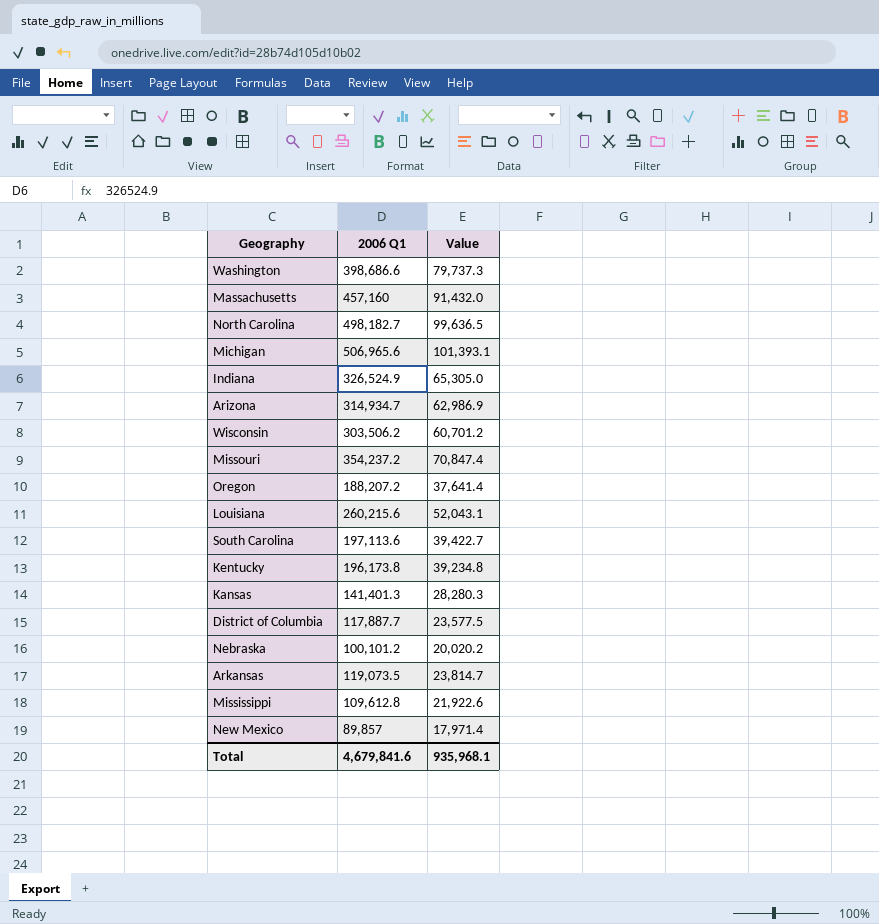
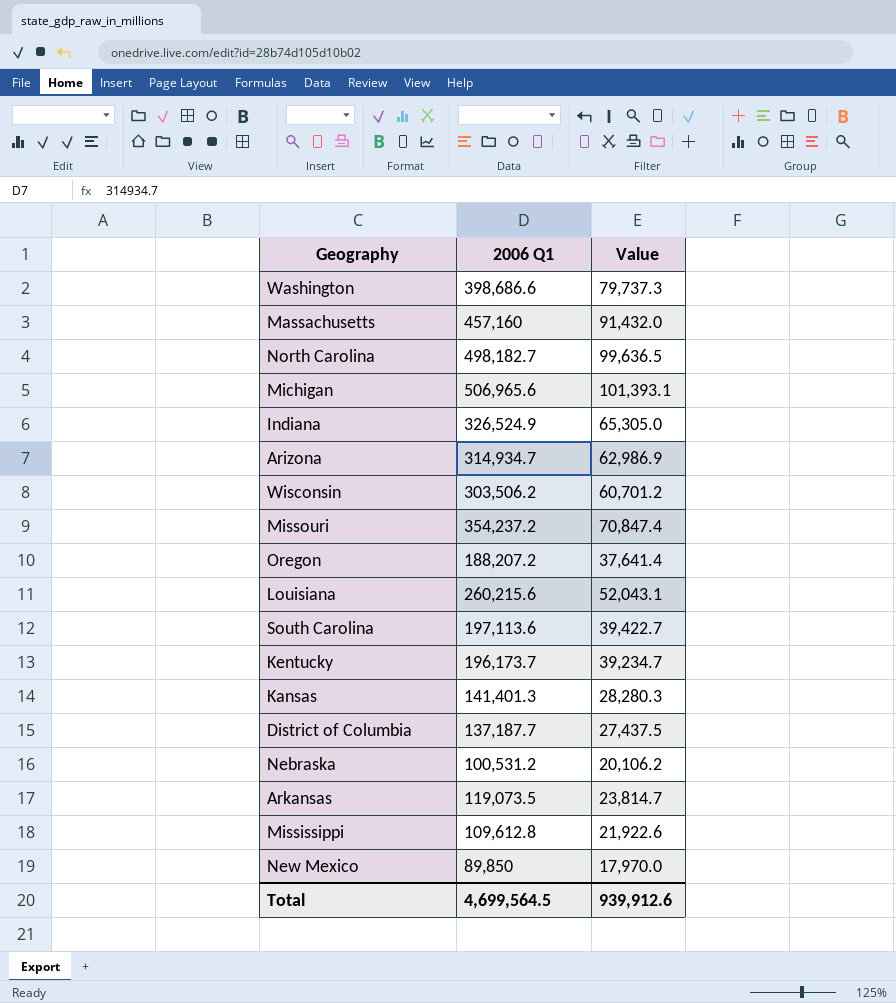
Kentucky | 2006 Q1: 196,173.8 -> 196,173.7
Kentucky | Value: 39,234.8 -> 39,234.7
District of Columbia | 2006 Q1: 117,887.7 -> 137,187.7
District of Columbia | Value: 23,577.5 -> 27,437.5
Nebraska | 2006 Q1: 100,101.2 -> 100,531.2
Nebraska | Value: 20,020.2 -> 20,106.2
New Mexico | 2006 Q1: 89,857 -> 89,850
New Mexico | Value: 17,971.4 -> 17,970.0
Total | 2006 Q1: 4,679,841.6 -> 4,699,564.5
Total | Value: 935,968.1 -> 939,912.6

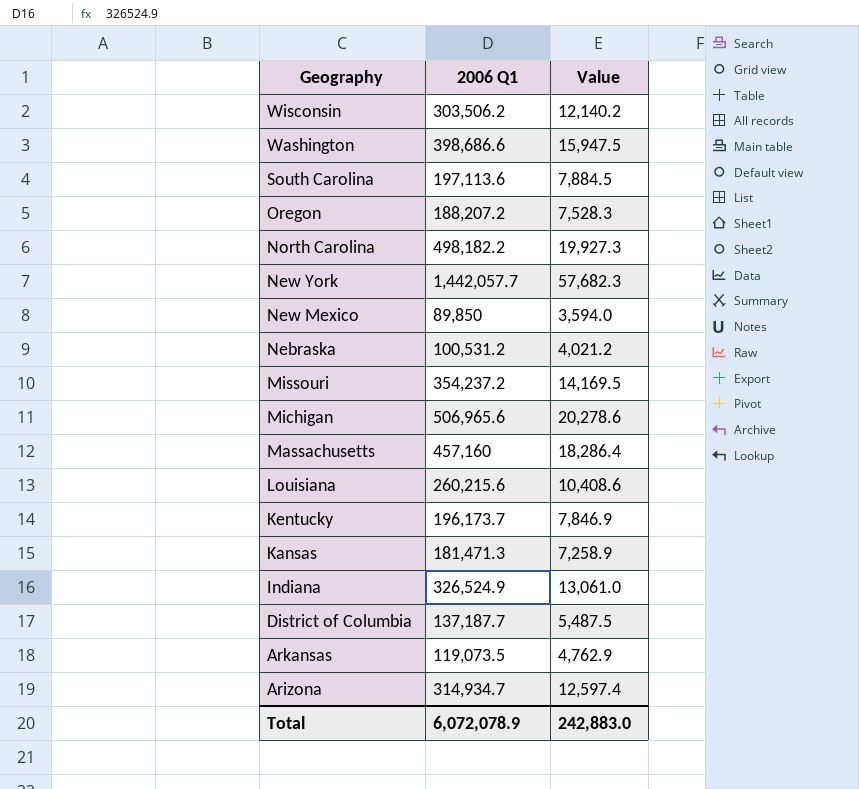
row order: none -> Geography descending
column Value | formula: [2006 Q1] * 0.2 -> [2006 Q1] * 0.04
row Mississippi: 109,612.8 | 21,922.6 -> none
North Carolina | 2006 Q1: 498,182.7 -> 498,182.2
row New York: none -> 1,442,057.7 | 57,682.3
Kansas | 2006 Q1: 141,401.3 -> 181,471.3
Total | 2006 Q1: 4,699,564.5 -> 6,072,078.9
Total | Value: 939,912.6 -> 242,883.0

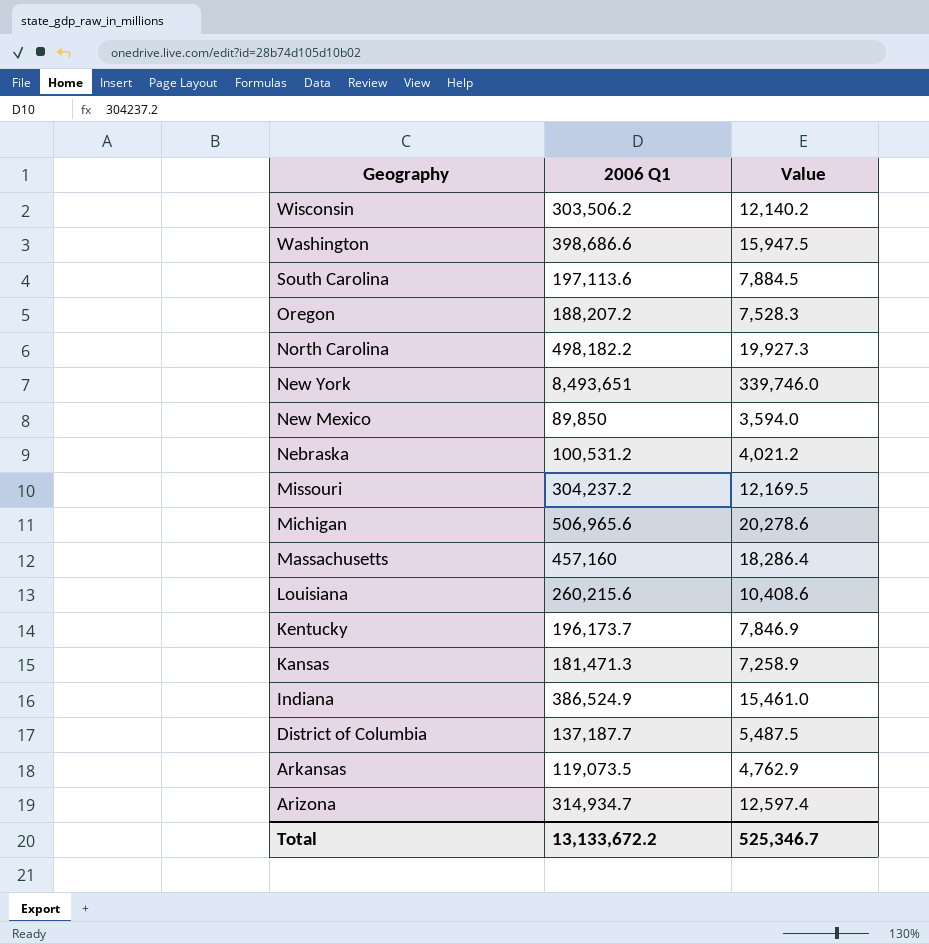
New York | 2006 Q1: 1,442,057.7 -> 8,493,651
New York | Value: 57,682.3 -> 339,746.0
Missouri | 2006 Q1: 354,237.2 -> 304,237.2
Missouri | Value: 14,169.5 -> 12,169.5
Indiana | 2006 Q1: 326,524.9 -> 386,524.9
Indiana | Value: 13,061.0 -> 15,461.0
Total | 2006 Q1: 6,072,078.9 -> 13,133,672.2
Total | Value: 242,883.0 -> 525,346.7

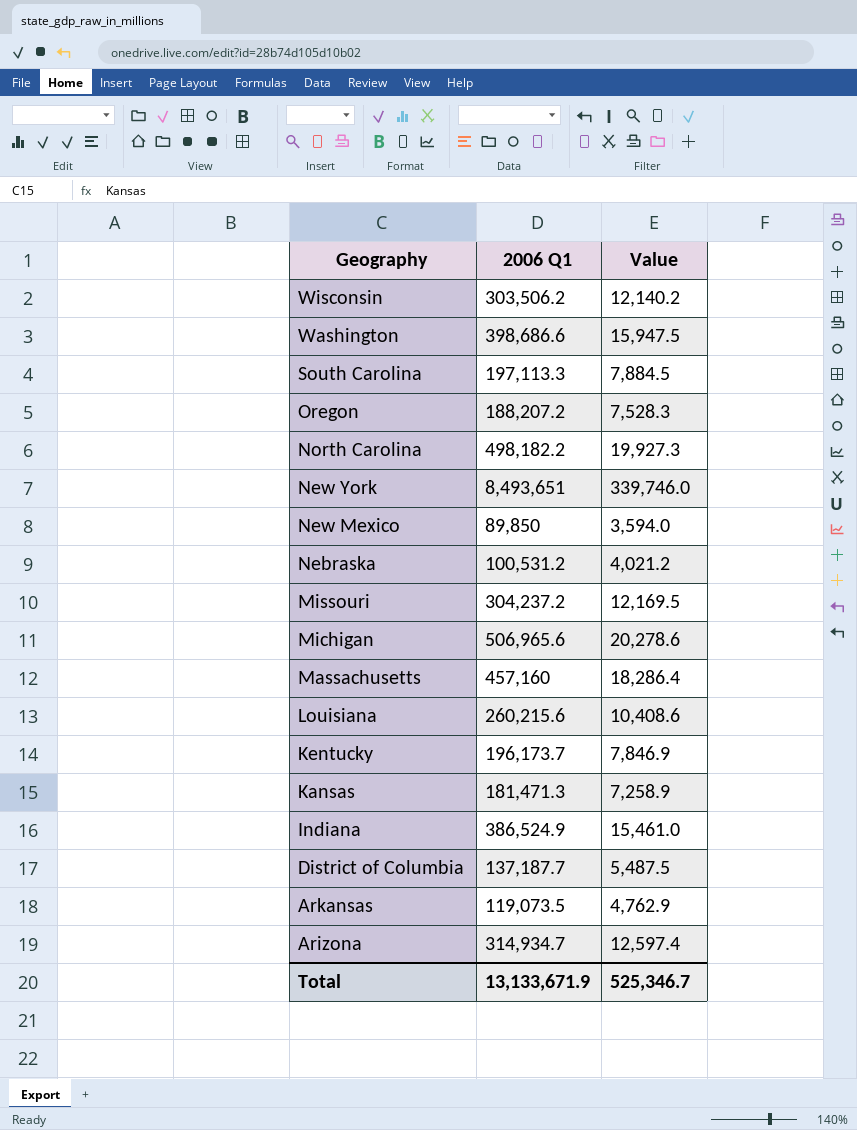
South Carolina | 2006 Q1: 197,113.6 -> 197,113.3
Total | 2006 Q1: 13,133,672.2 -> 13,133,671.9

